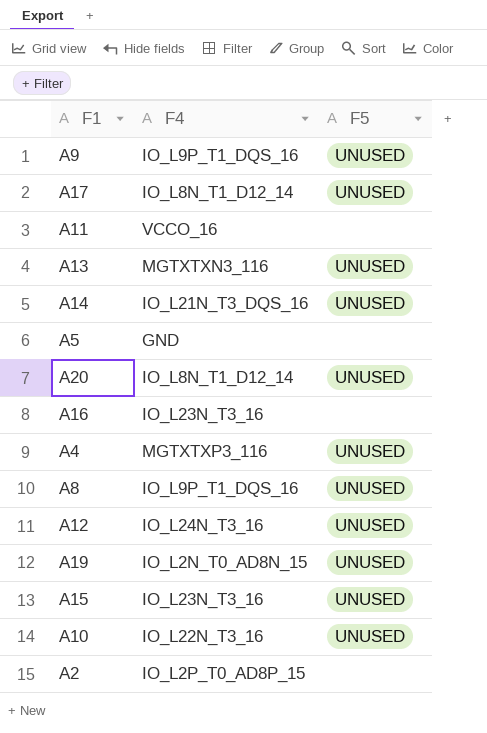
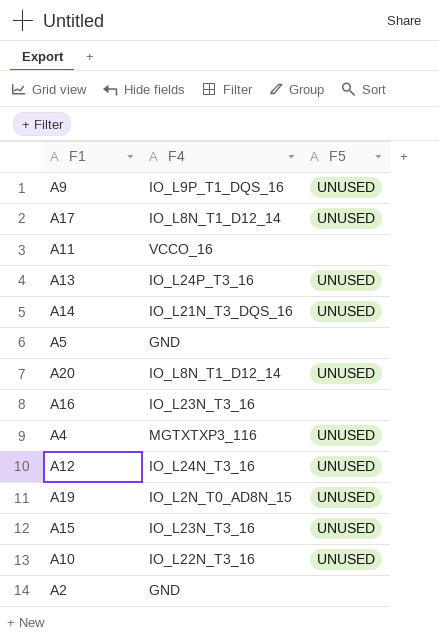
row A8: IO_L9P_T1_DQS_16 | UNUSED -> none
A13 | F4: MGTXTXN3_116 -> IO_L24P_T3_16
A2 | F4: IO_L2P_T0_AD8P_15 -> GND

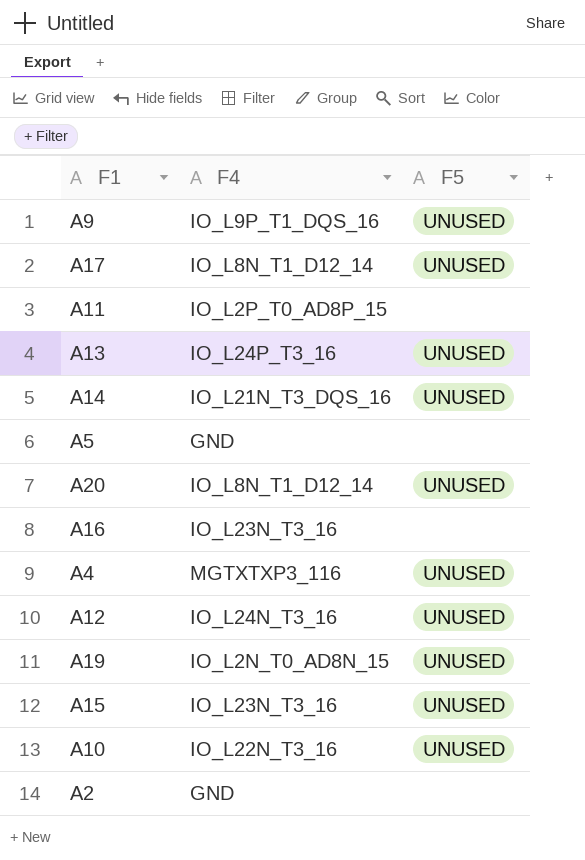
A11 | F4: VCCO_16 -> IO_L2P_T0_AD8P_15

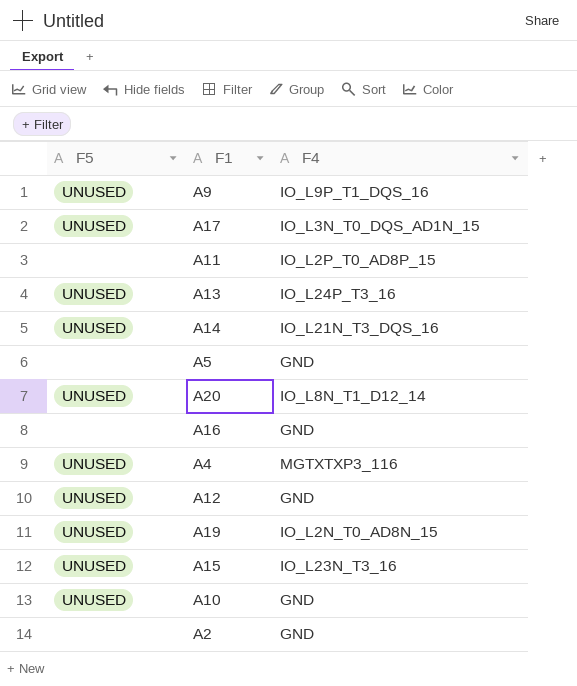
column F5 | position: 3 -> 1
A17 | F4: IO_L8N_T1_D12_14 -> IO_L3N_T0_DQS_AD1N_15
A16 | F4: IO_L23N_T3_16 -> GND
A12 | F4: IO_L24N_T3_16 -> GND
A10 | F4: IO_L22N_T3_16 -> GND

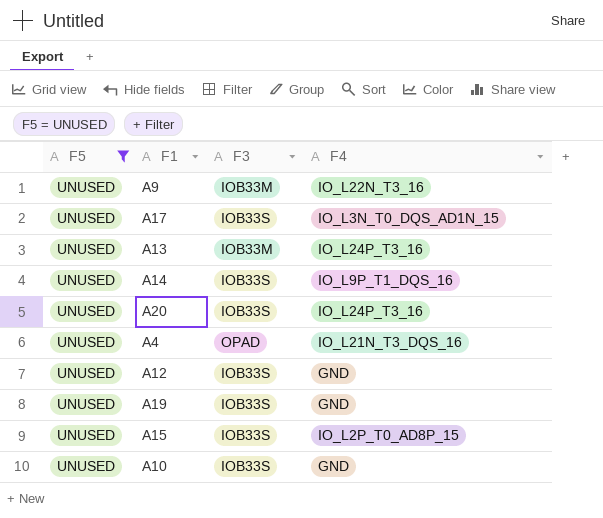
filter: none -> F5 = UNUSED
column F3 | position: none -> 3
A9 | F4: IO_L9P_T1_DQS_16 -> IO_L22N_T3_16
A14 | F4: IO_L21N_T3_DQS_16 -> IO_L9P_T1_DQS_16
A20 | F4: IO_L8N_T1_D12_14 -> IO_L24P_T3_16
A4 | F4: MGTXTXP3_116 -> IO_L21N_T3_DQS_16
A19 | F4: IO_L2N_T0_AD8N_15 -> GND
A15 | F4: IO_L23N_T3_16 -> IO_L2P_T0_AD8P_15

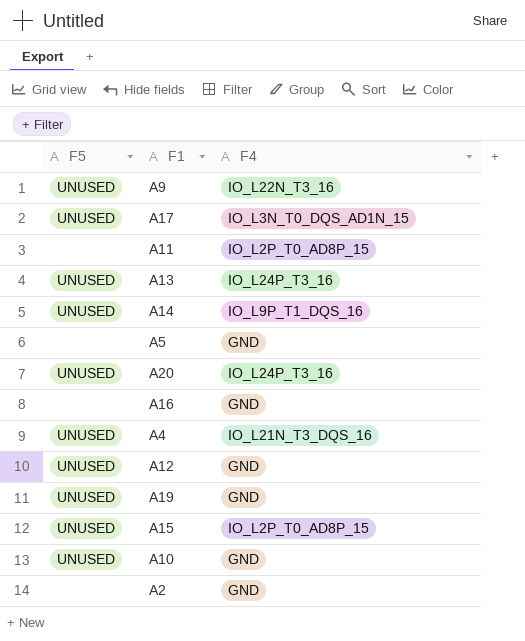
filter: F5 = UNUSED -> none
column F3 | position: 3 -> none

